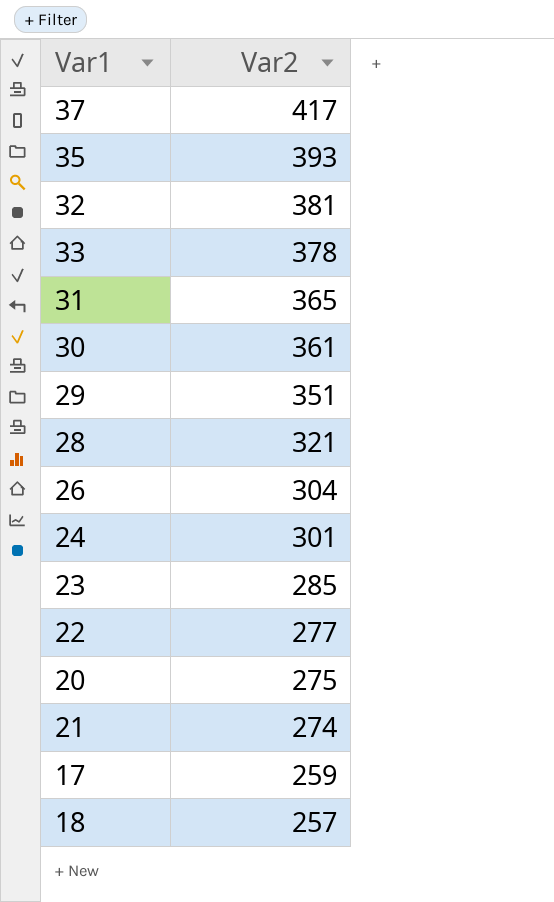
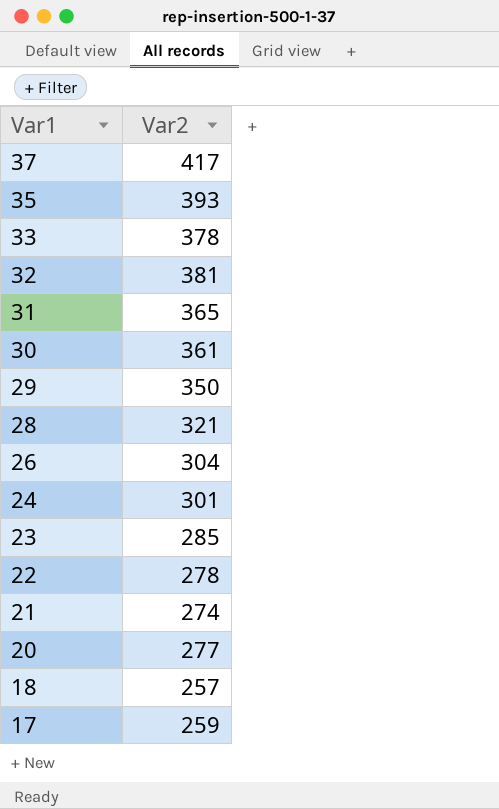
row order: Var2 descending -> Var1 descending
29 | Var2: 351 -> 350
22 | Var2: 277 -> 278
20 | Var2: 275 -> 277

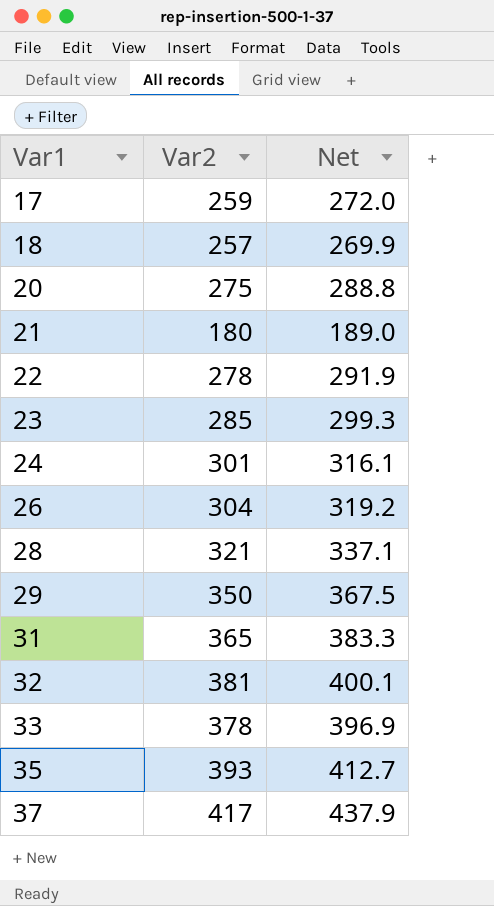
row order: Var1 descending -> Var1 ascending
column Net | formula: none -> [Var2] * 1.05
row 30: 361 -> none
20 | Var2: 277 -> 275
21 | Var2: 274 -> 180

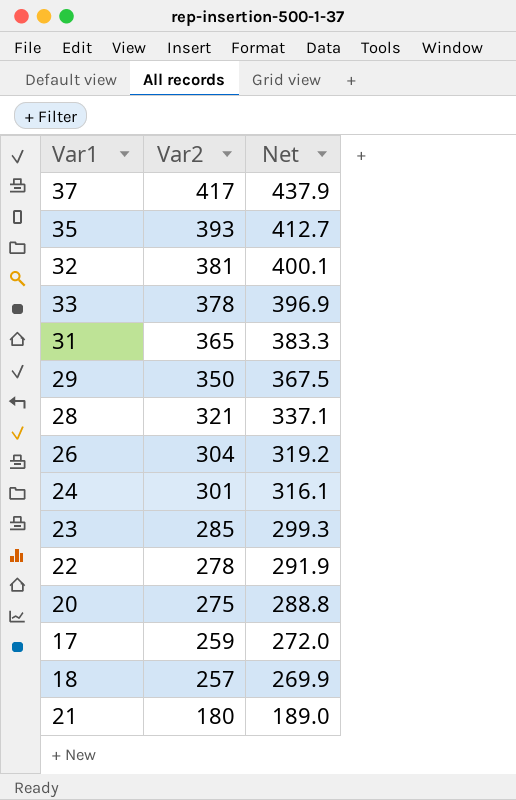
row order: Var1 ascending -> Var2 descending

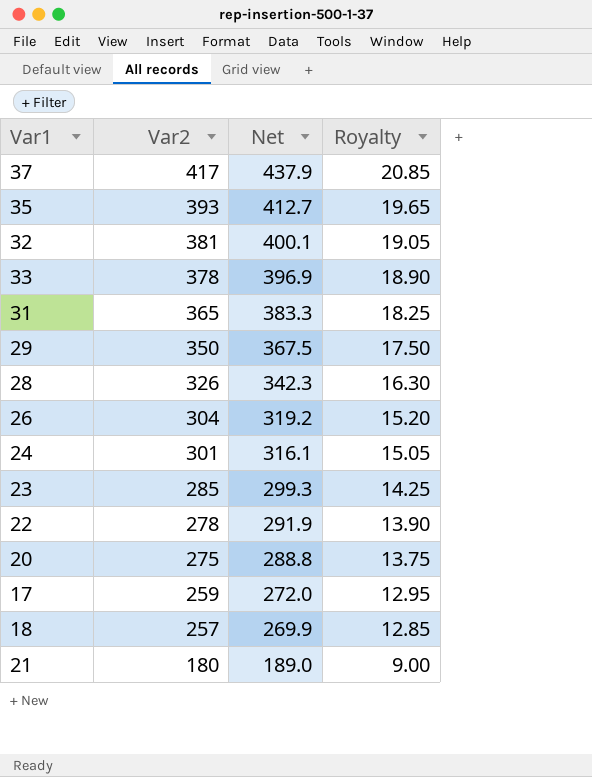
column Royalty | formula: none -> [Var2] * 0.05
28 | Var2: 321 -> 326
28 | Net: 337.1 -> 342.3

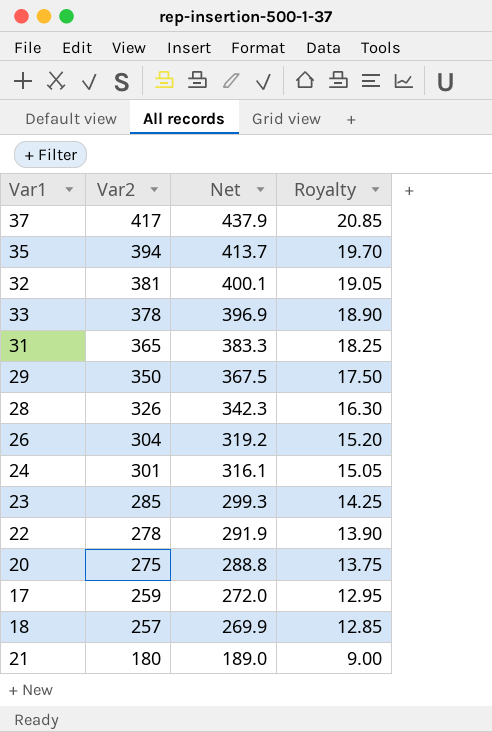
35 | Var2: 393 -> 394
35 | Net: 412.7 -> 413.7
35 | Royalty: 19.65 -> 19.70

